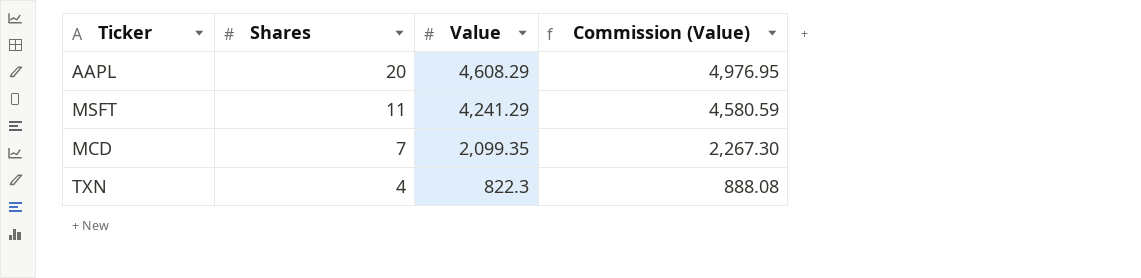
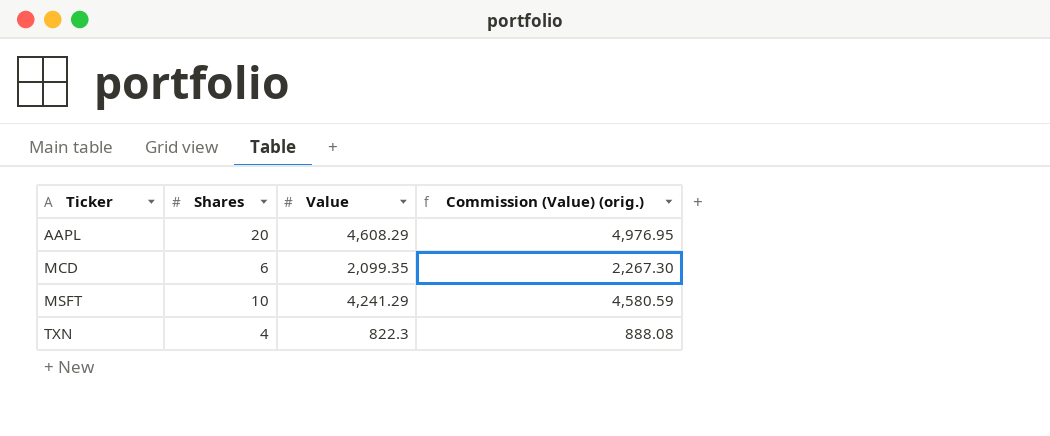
row order: Shares descending -> Ticker ascending
column name: Commission (Value) -> Commission (Value) (orig.)
MCD | Shares: 7 -> 6
MSFT | Shares: 11 -> 10

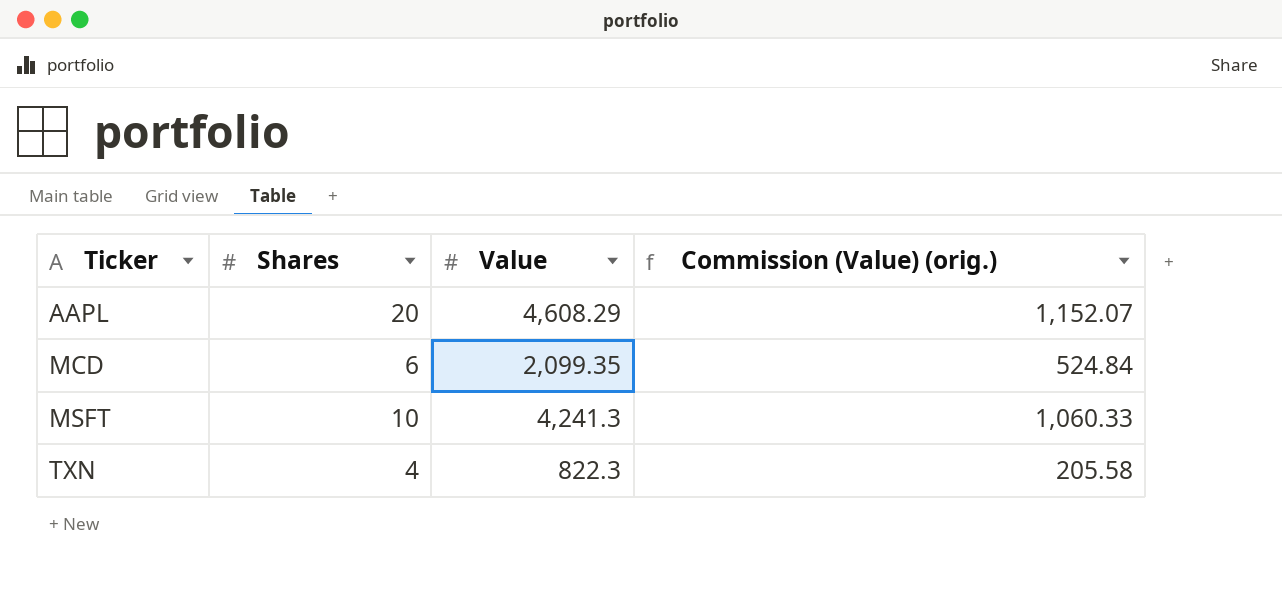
column Commission (Value) (orig.) | formula: [Value] * 1.08 -> [Value] * 0.25
MSFT | Value: 4,241.29 -> 4,241.3

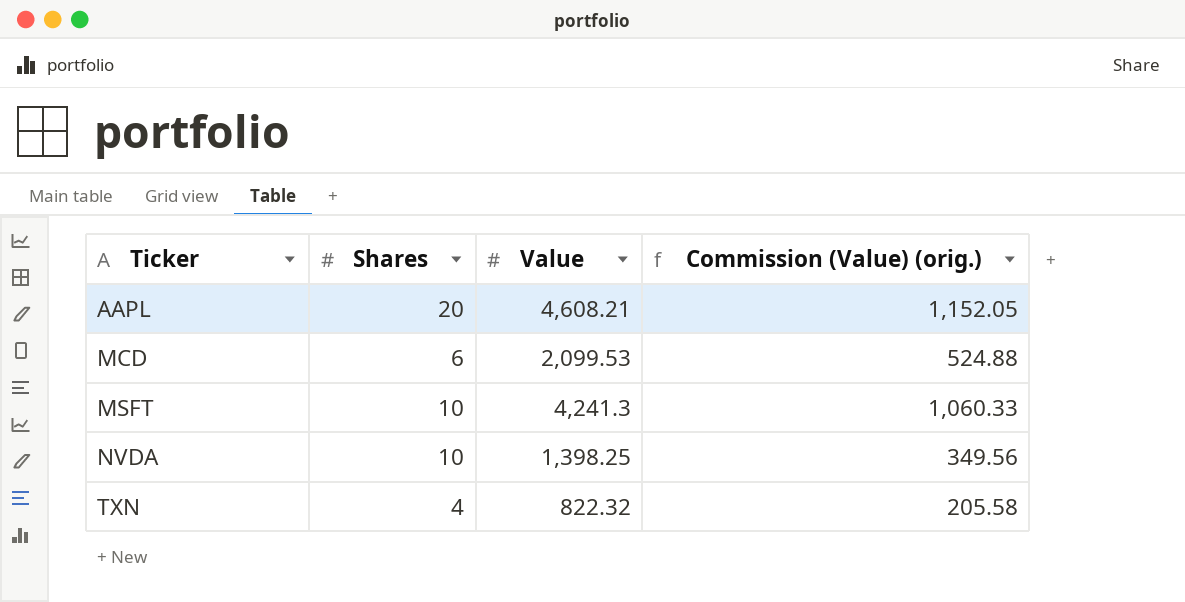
AAPL | Value: 4,608.29 -> 4,608.21
AAPL | Commission (Value) (orig.): 1,152.07 -> 1,152.05
MCD | Value: 2,099.35 -> 2,099.53
MCD | Commission (Value) (orig.): 524.84 -> 524.88
row NVDA: none -> 10 | 1,398.25 | 349.56
TXN | Value: 822.3 -> 822.32

